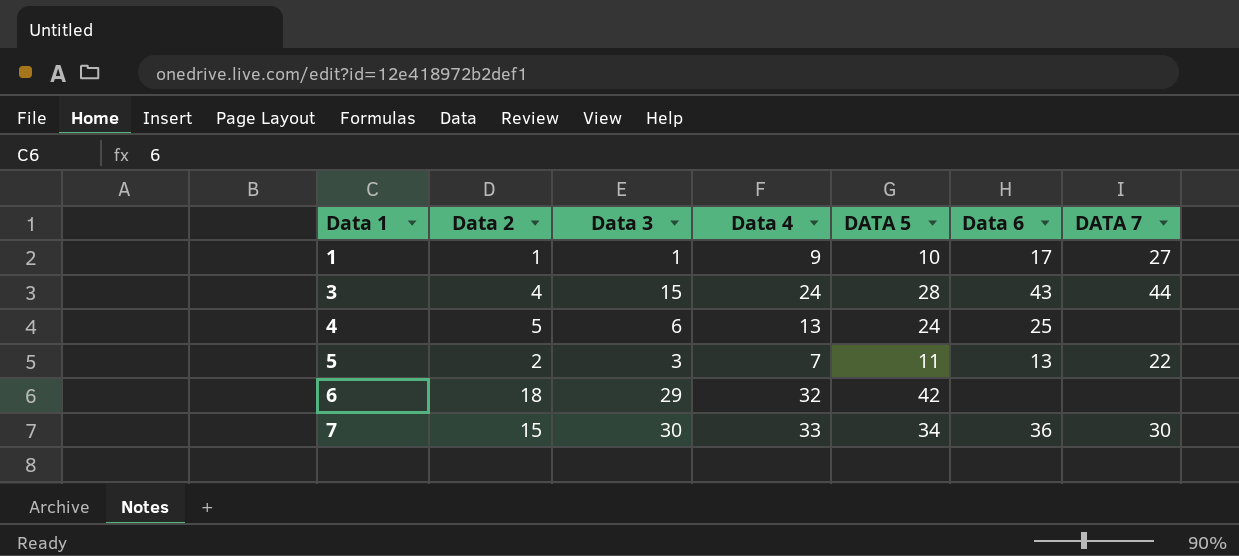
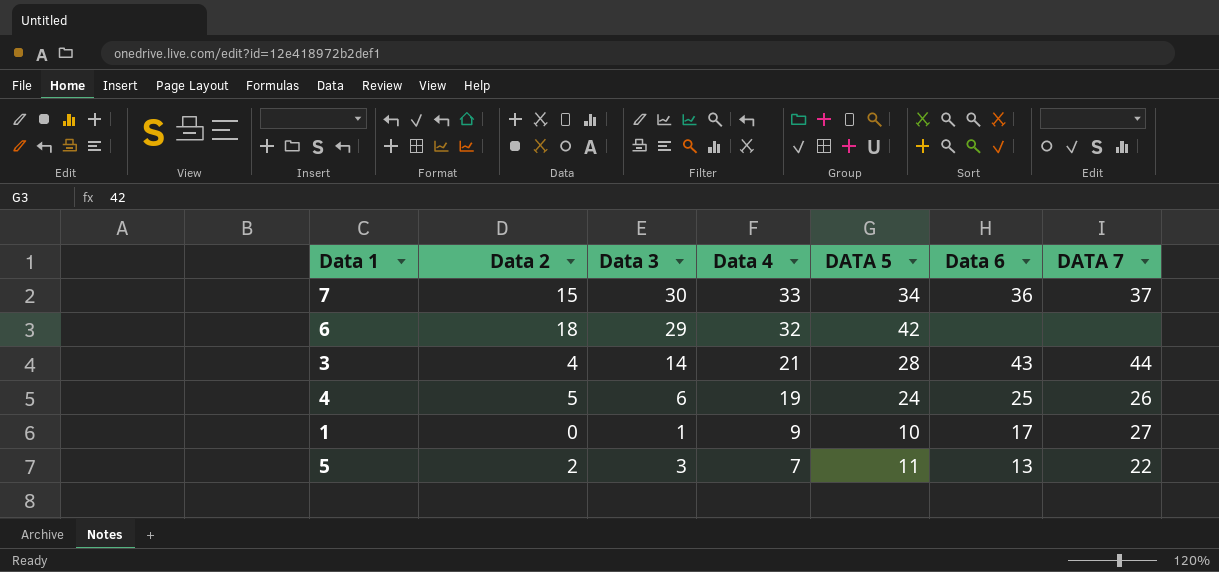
row order: Data 1 ascending -> Data 4 descending
7 | DATA 7: 30 -> 37
3 | Data 3: 15 -> 14
3 | Data 4: 24 -> 21
4 | Data 4: 13 -> 19
4 | DATA 7: none -> 26
1 | Data 2: 1 -> 0

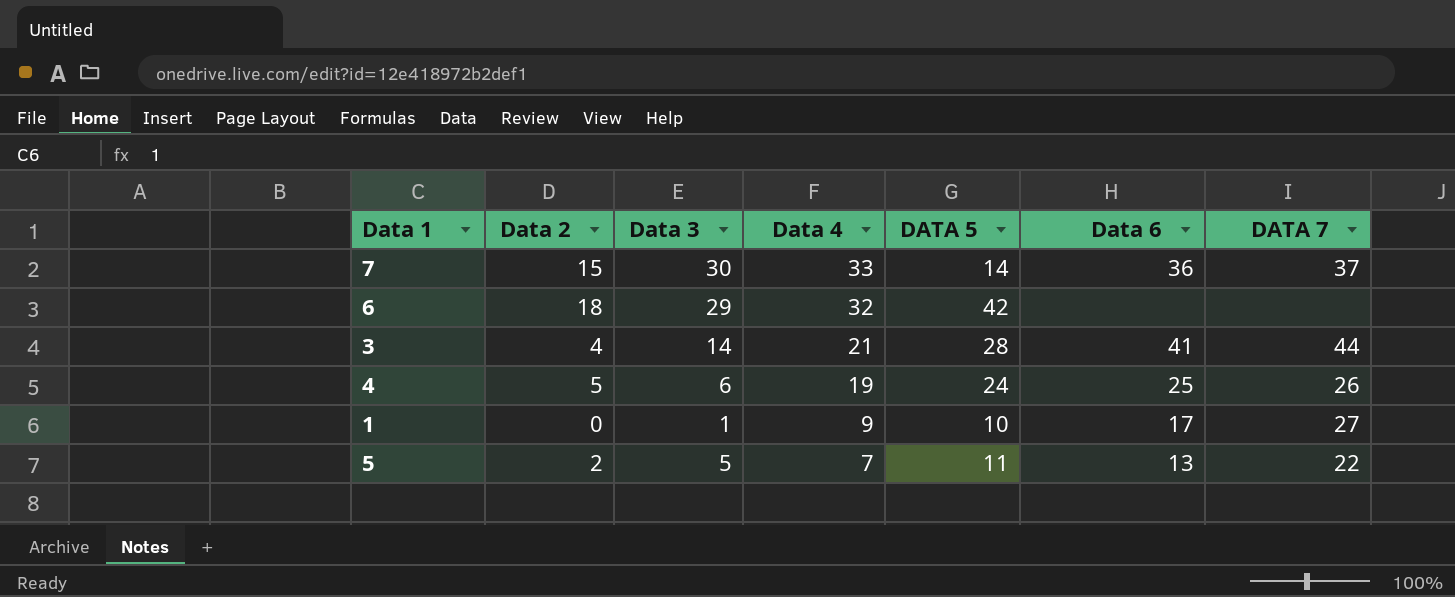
7 | DATA 5: 34 -> 14
3 | Data 6: 43 -> 41
5 | Data 3: 3 -> 5

